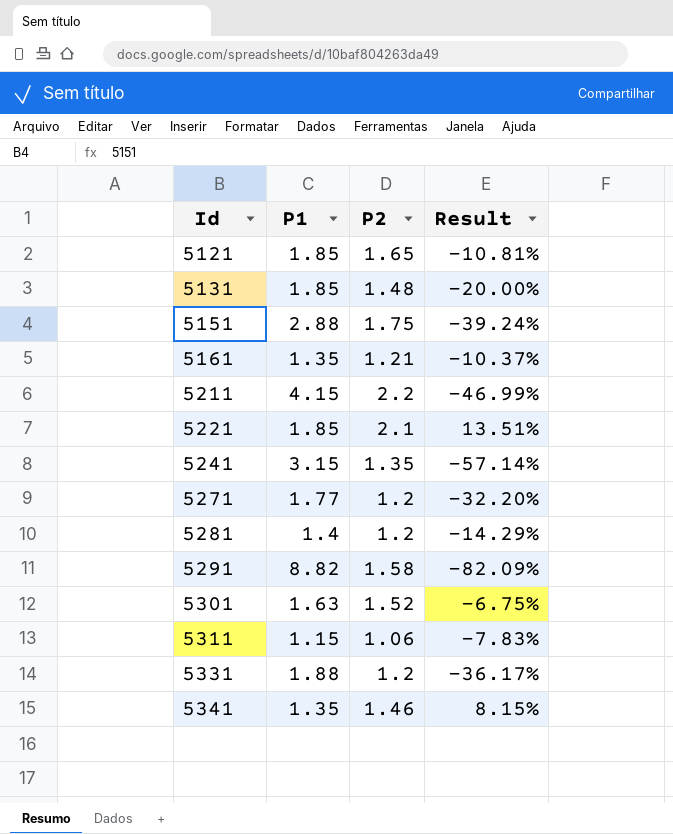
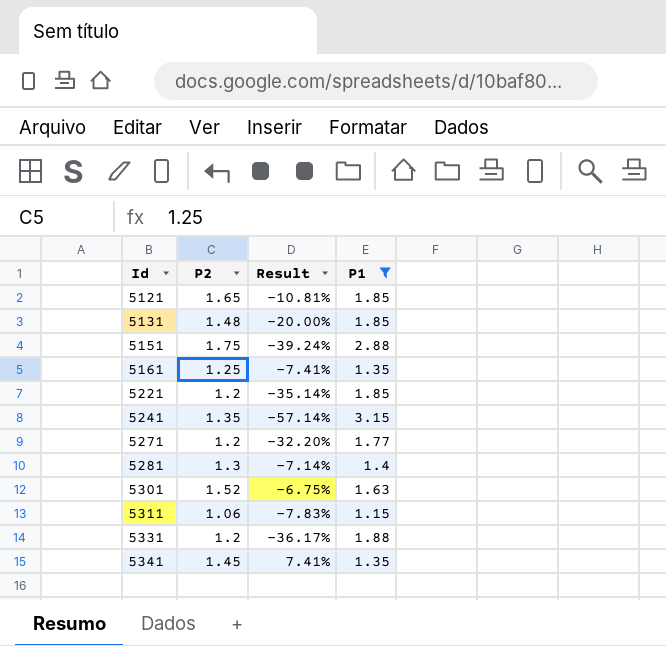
filter: none -> P1 <= 3.15
column P1 | position: 2 -> 4
5161 | P2: 1.21 -> 1.25
5161 | Result: -10.37% -> -7.41%
5221 | P2: 2.1 -> 1.2
5221 | Result: 13.51% -> -35.14%
5281 | P2: 1.2 -> 1.3
5281 | Result: -14.29% -> -7.14%
5341 | P2: 1.46 -> 1.45
5341 | Result: 8.15% -> 7.41%

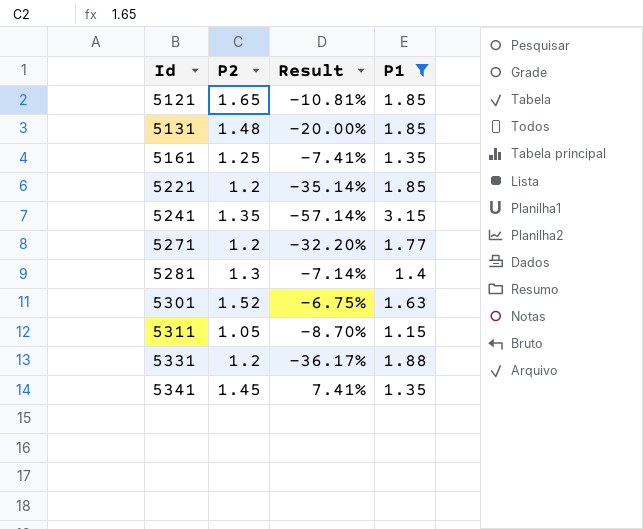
row 5151: 1.75 | -39.24% | 2.88 -> none
5311 | P2: 1.06 -> 1.05
5311 | Result: -7.83% -> -8.70%

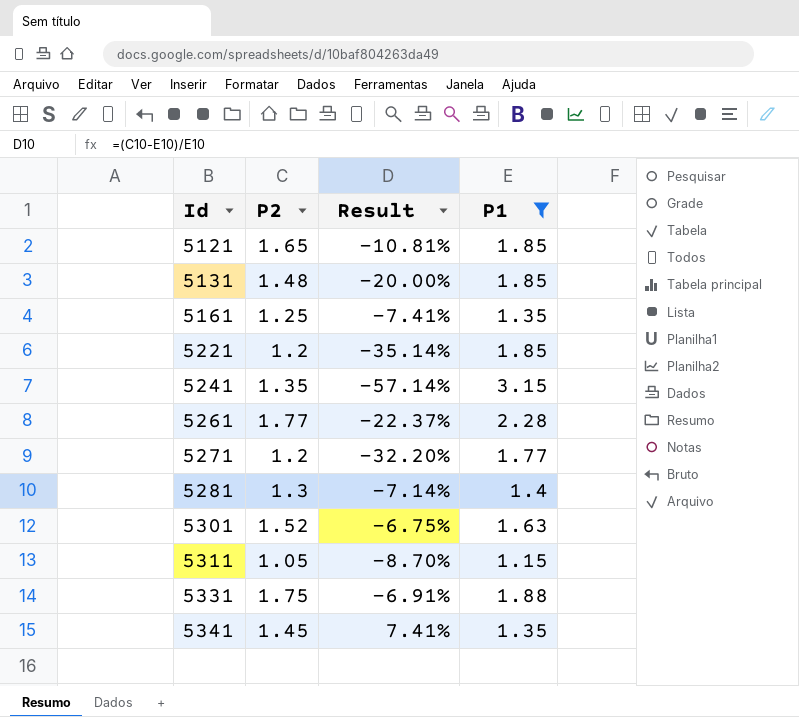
row 5261: none -> 1.77 | -22.37% | 2.28
5331 | P2: 1.2 -> 1.75
5331 | Result: -36.17% -> -6.91%

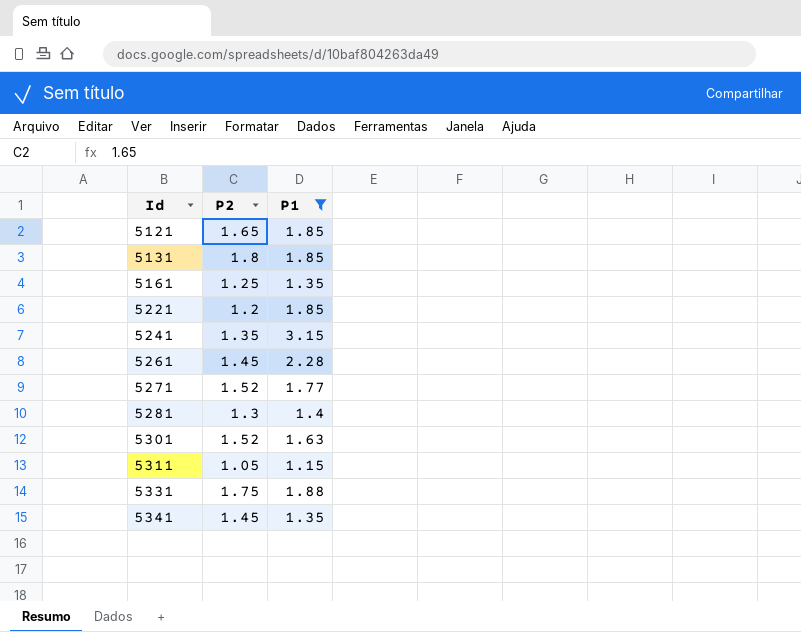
column Result | formula: ([P2] - [P1]) / [P1] -> none
5131 | P2: 1.48 -> 1.8
5261 | P2: 1.77 -> 1.45
5271 | P2: 1.2 -> 1.52

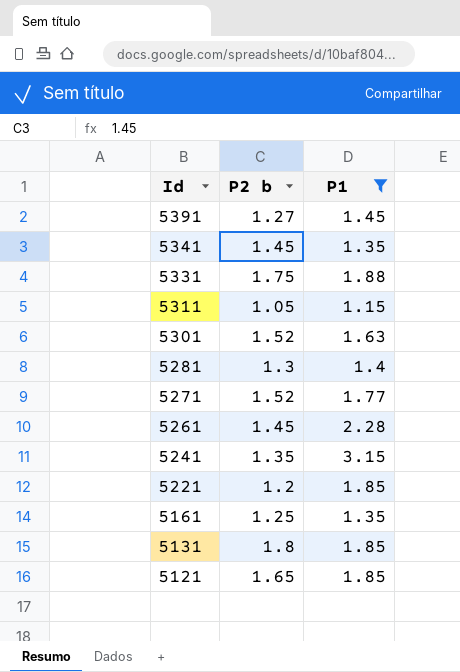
row order: Id ascending -> Id descending
column name: P2 -> P2 b
row 5391: none -> 1.27 | 1.45

